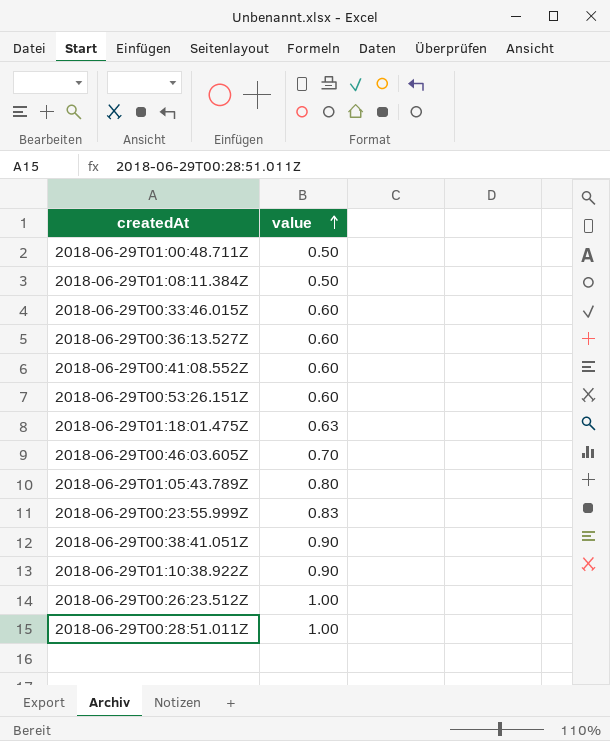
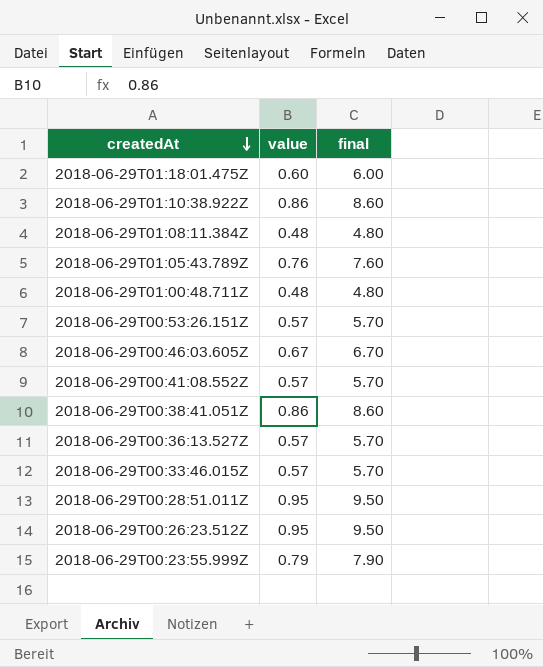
row order: value ascending -> createdAt descending
column final | formula: none -> [value] * 10
2018-06-29T01:18:01.475Z | value: 0.63 -> 0.60
2018-06-29T01:10:38.922Z | value: 0.90 -> 0.86
2018-06-29T01:08:11.384Z | value: 0.50 -> 0.48
2018-06-29T01:05:43.789Z | value: 0.80 -> 0.76
2018-06-29T01:00:48.711Z | value: 0.50 -> 0.48
2018-06-29T00:53:26.151Z | value: 0.60 -> 0.57
2018-06-29T00:46:03.605Z | value: 0.70 -> 0.67
2018-06-29T00:41:08.552Z | value: 0.60 -> 0.57
2018-06-29T00:38:41.051Z | value: 0.90 -> 0.86
2018-06-29T00:36:13.527Z | value: 0.60 -> 0.57
2018-06-29T00:33:46.015Z | value: 0.60 -> 0.57
2018-06-29T00:28:51.011Z | value: 1.00 -> 0.95
2018-06-29T00:26:23.512Z | value: 1.00 -> 0.95
2018-06-29T00:23:55.999Z | value: 0.83 -> 0.79

